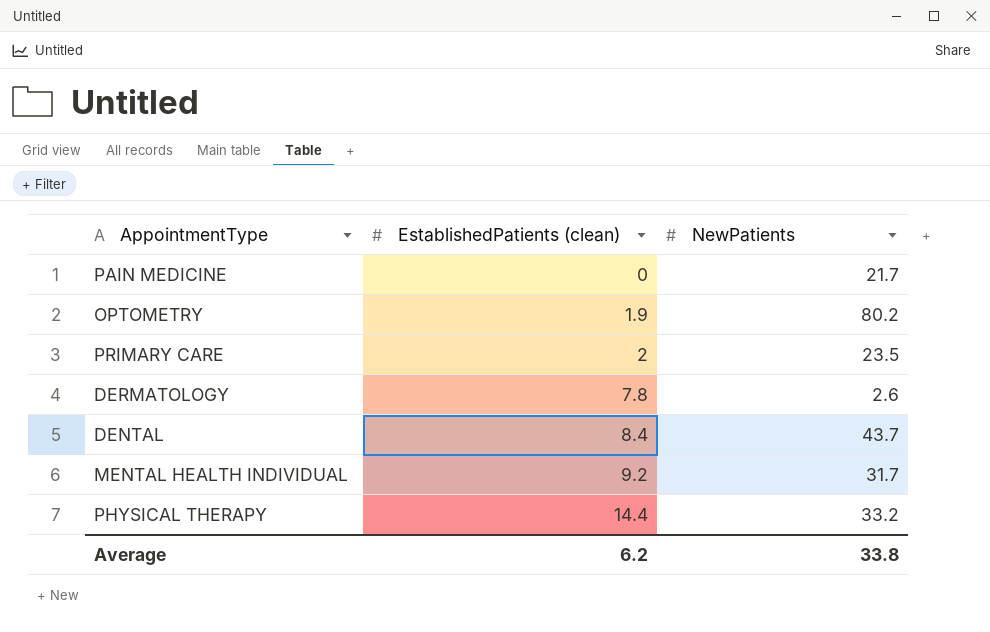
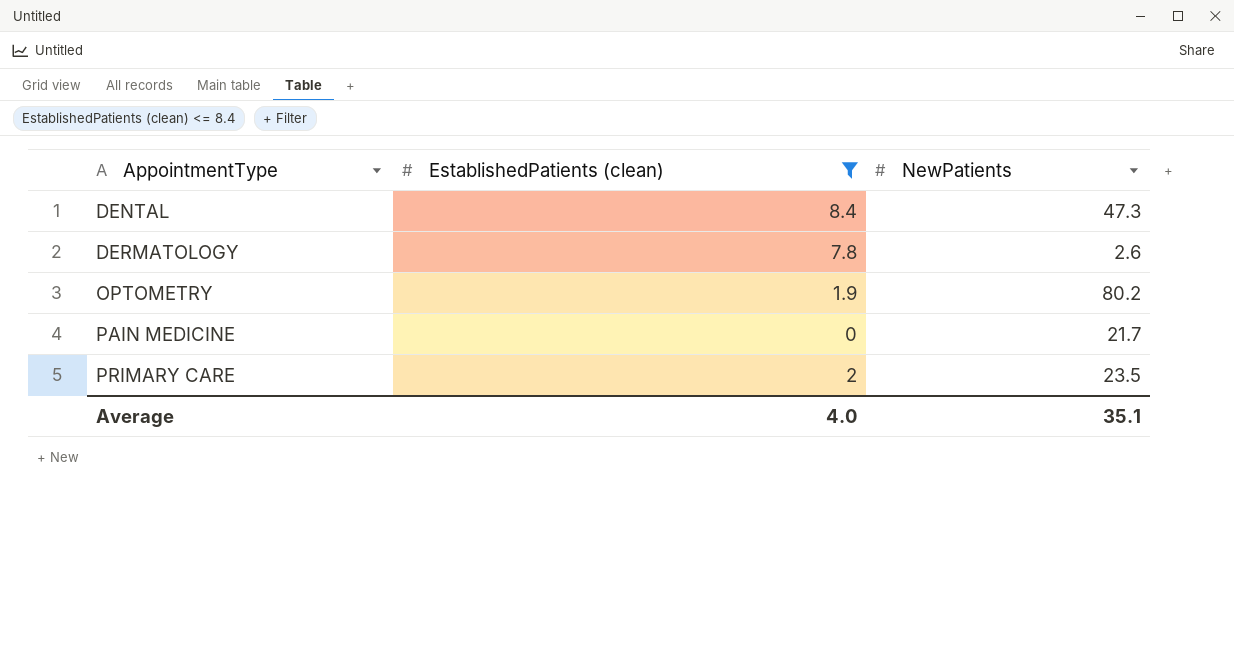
filter: none -> EstablishedPatients (clean) <= 8.4
row order: EstablishedPatients (clean) ascending -> AppointmentType ascending
DENTAL | NewPatients: 43.7 -> 47.3
Average | EstablishedPatients (clean): 6.2 -> 4.0
Average | NewPatients: 33.8 -> 35.1

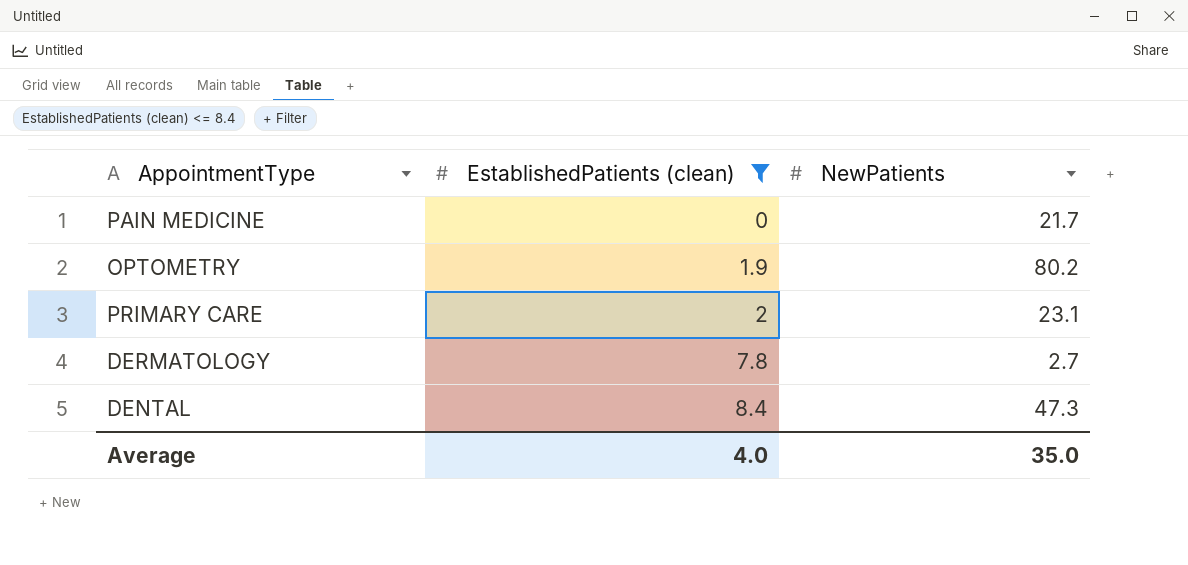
row order: AppointmentType ascending -> EstablishedPatients (clean) ascending
PRIMARY CARE | NewPatients: 23.5 -> 23.1
DERMATOLOGY | NewPatients: 2.6 -> 2.7
Average | NewPatients: 35.1 -> 35.0

